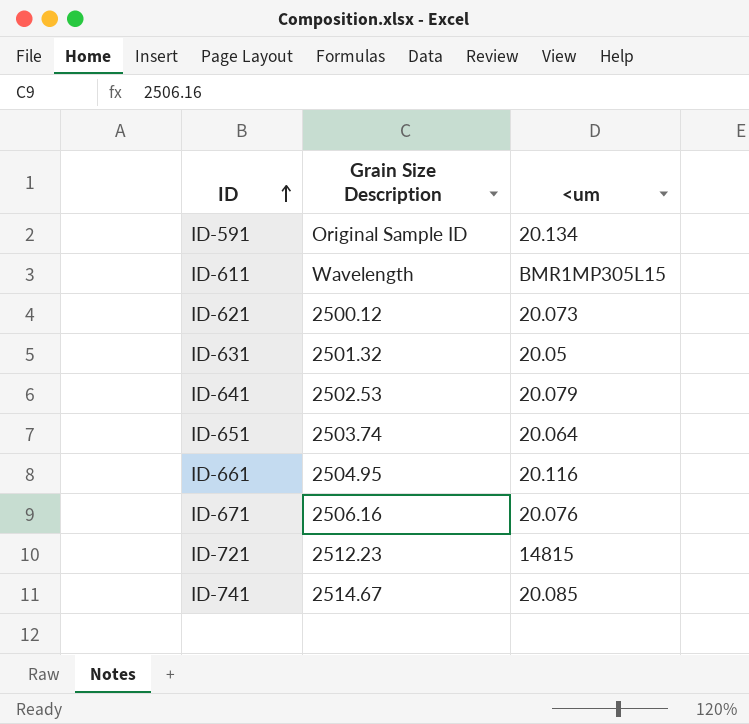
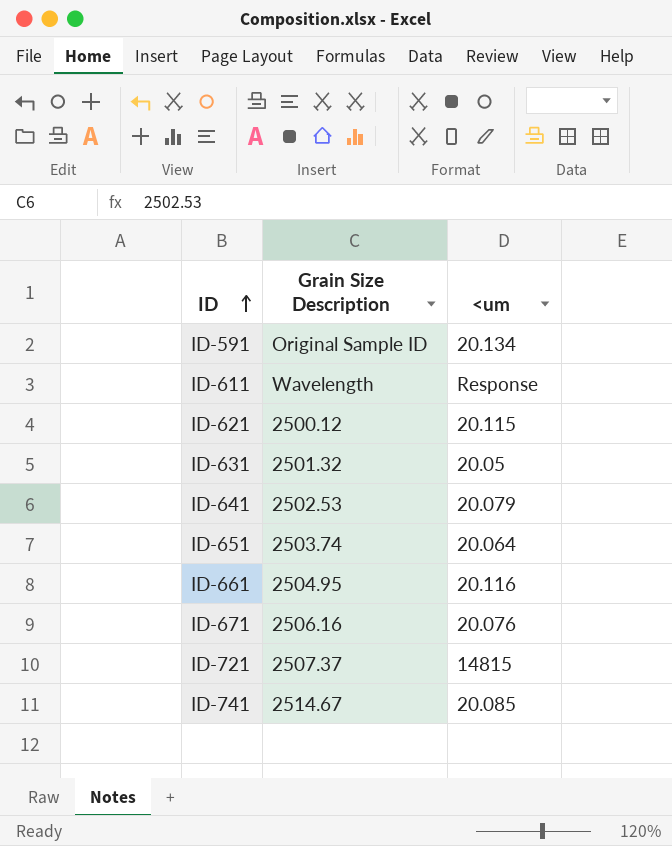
ID-611 | <um: BMR1MP305L15 -> Response
ID-621 | <um: 20.073 -> 20.115
ID-721 | Grain Size Description: 2512.23 -> 2507.37

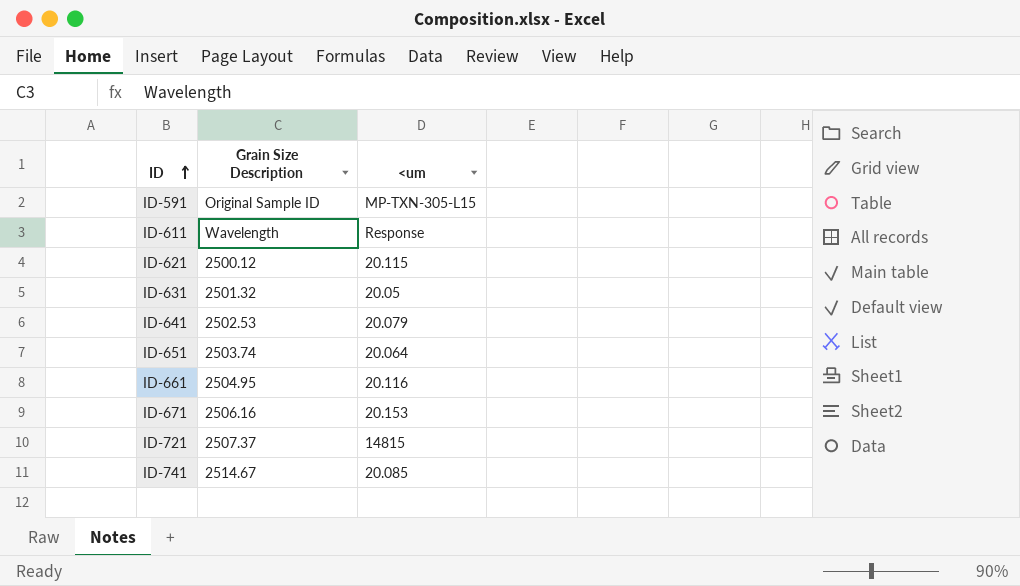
ID-591 | <um: 20.134 -> MP-TXN-305-L15
ID-671 | <um: 20.076 -> 20.153

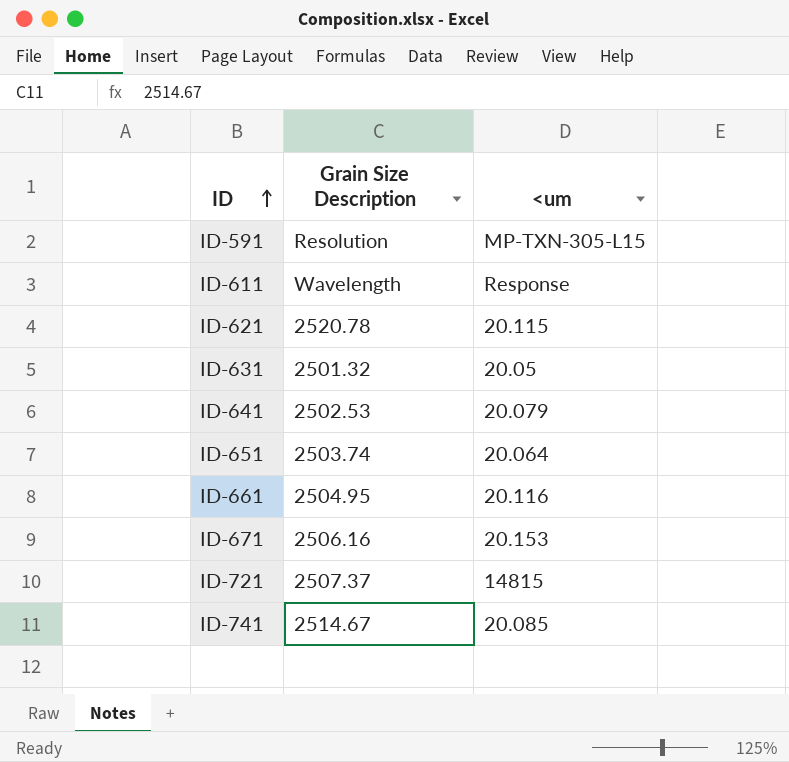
ID-591 | Grain Size Description: Original Sample ID -> Resolution
ID-621 | Grain Size Description: 2500.12 -> 2520.78

